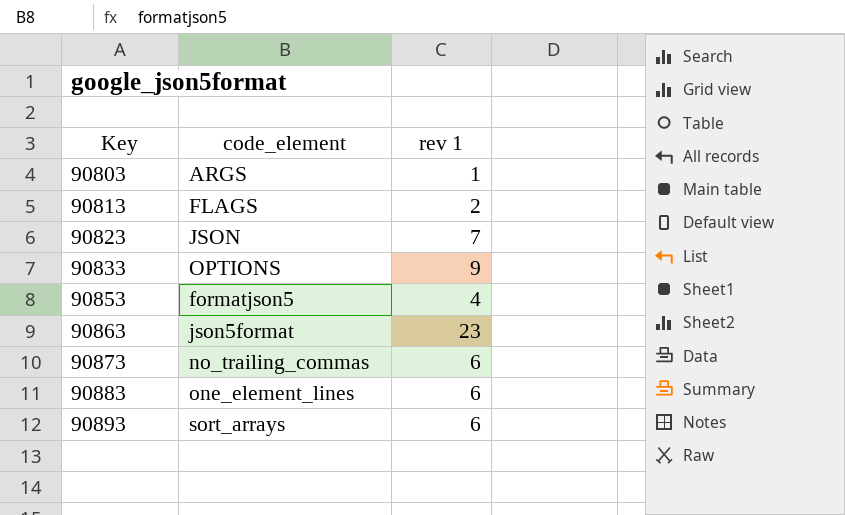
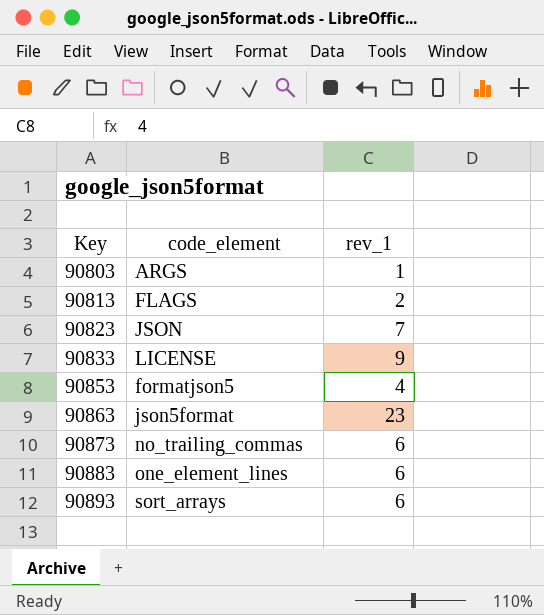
column name: rev 1 -> rev_1
90833 | code_element: OPTIONS -> LICENSE

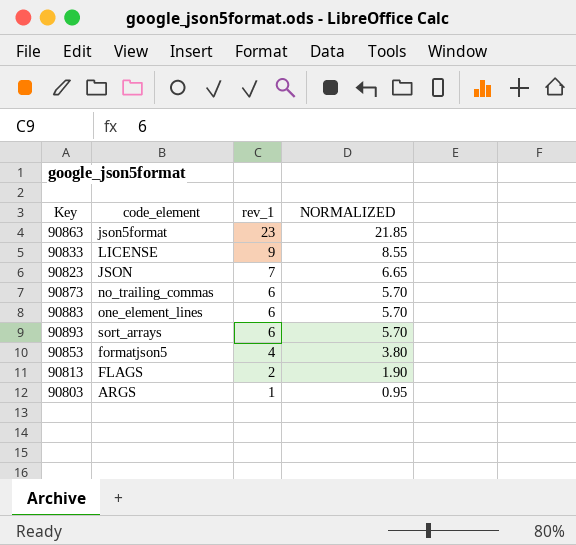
row order: Key ascending -> rev_1 descending
column NORMALIZED | formula: none -> [rev_1] * 0.95

